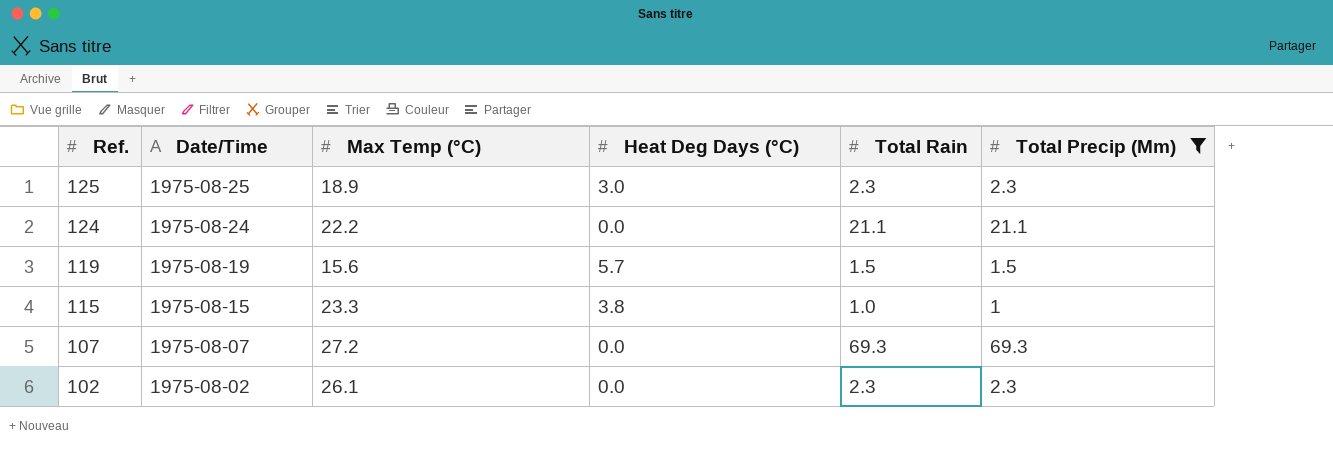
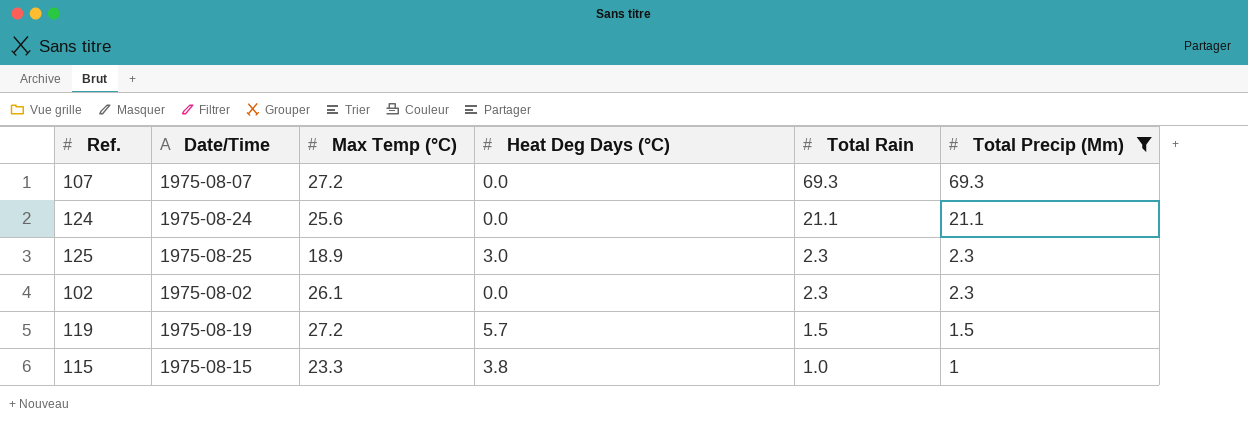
row order: Ref. descending -> Total Rain descending
124 | Max Temp (°C): 22.2 -> 25.6
119 | Max Temp (°C): 15.6 -> 27.2

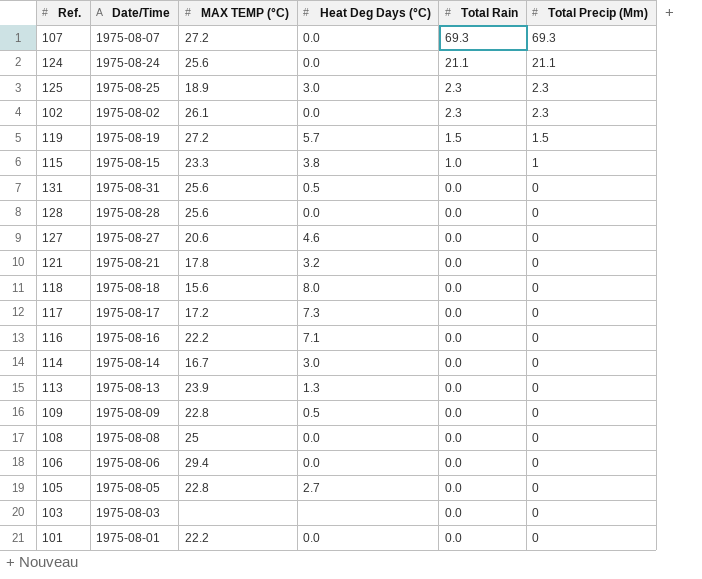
filter: Total Precip (Mm) != 0 -> none
column name: Max Temp (°C) -> MAX TEMP (°C)

